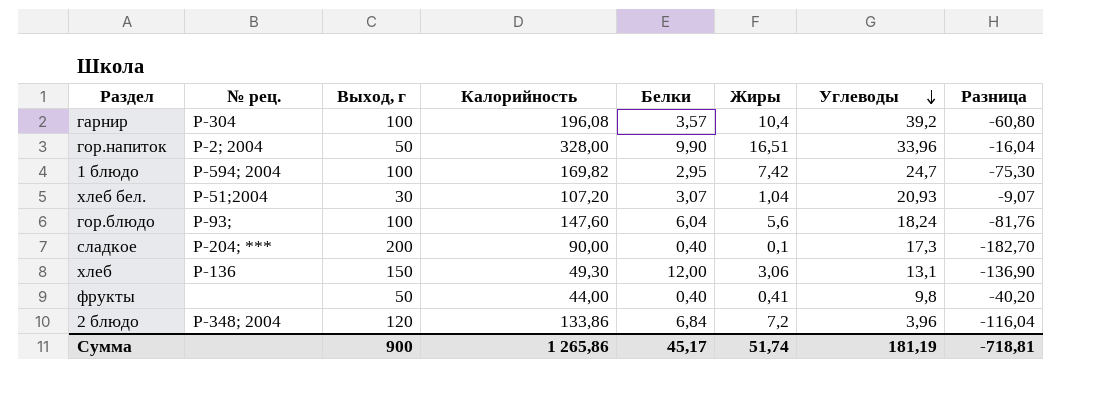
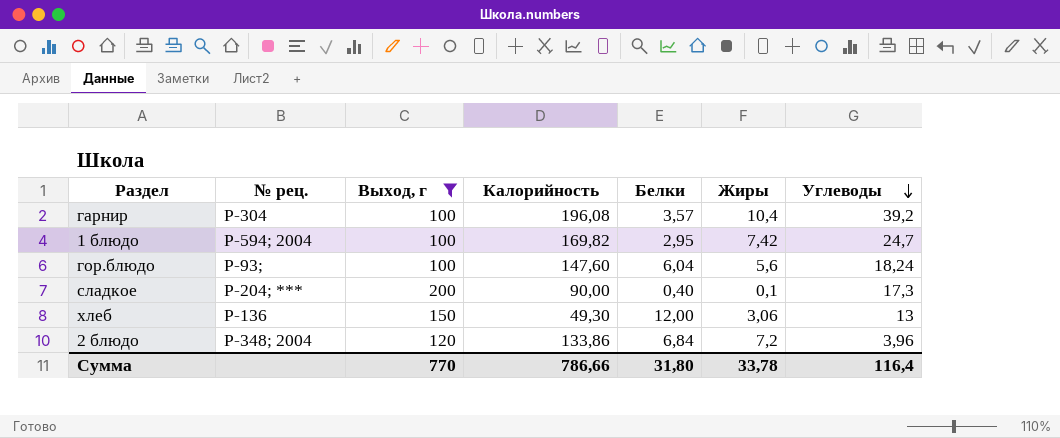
filter: none -> Выход, г >= 100
column Разница | formula: [Углеводы] - [Выход, г] -> none
хлеб | Углеводы: 13,1 -> 13
Сумма | Выход, г: 900 -> 770
Сумма | Калорийность: 1 265,86 -> 786,66
Сумма | Белки: 45,17 -> 31,80
Сумма | Жиры: 51,74 -> 33,78
Сумма | Углеводы: 181,19 -> 116,4

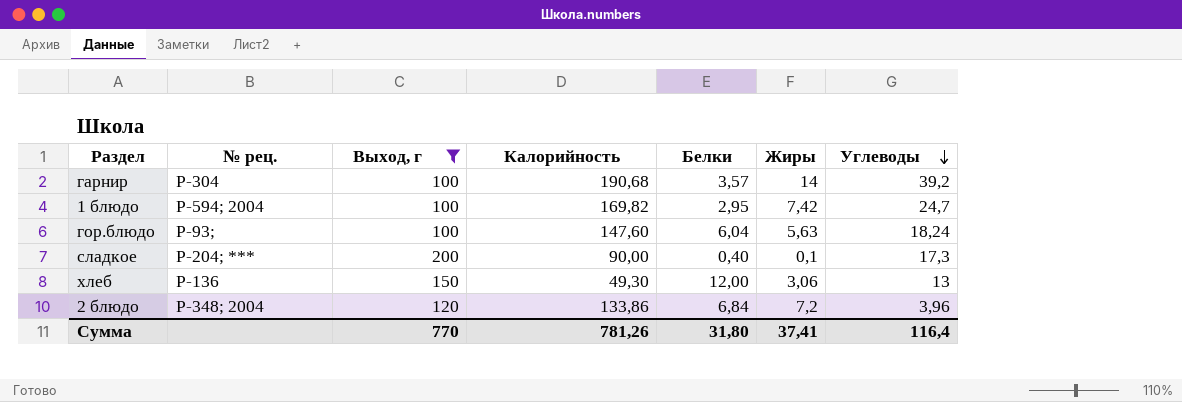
гарнир | Калорийность: 196,08 -> 190,68
гарнир | Жиры: 10,4 -> 14
гор.блюдо | Жиры: 5,6 -> 5,63
Сумма | Калорийность: 786,66 -> 781,26
Сумма | Жиры: 33,78 -> 37,41

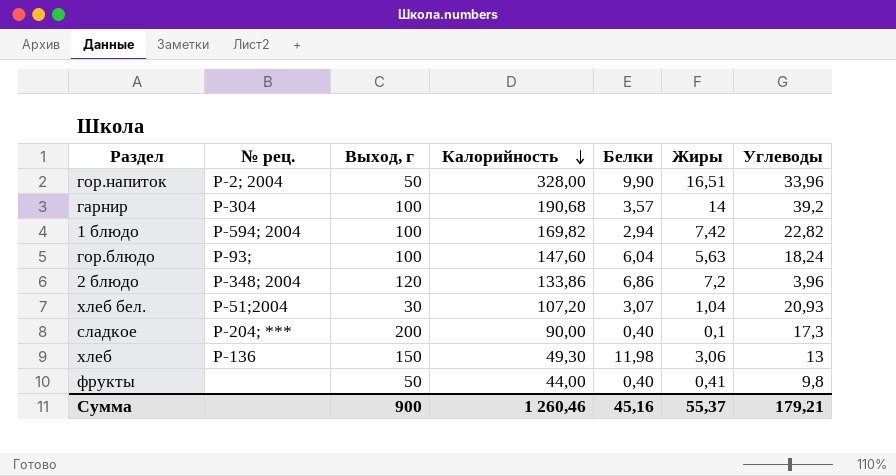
filter: Выход, г >= 100 -> none
row order: Углеводы descending -> Калорийность descending
1 блюдо | Белки: 2,95 -> 2,94
1 блюдо | Углеводы: 24,7 -> 22,82
2 блюдо | Белки: 6,84 -> 6,86
хлеб | Белки: 12,00 -> 11,98
Сумма | Выход, г: 770 -> 900
Сумма | Калорийность: 781,26 -> 1 260,46
Сумма | Белки: 31,80 -> 45,16
Сумма | Жиры: 37,41 -> 55,37
Сумма | Углеводы: 116,4 -> 179,21

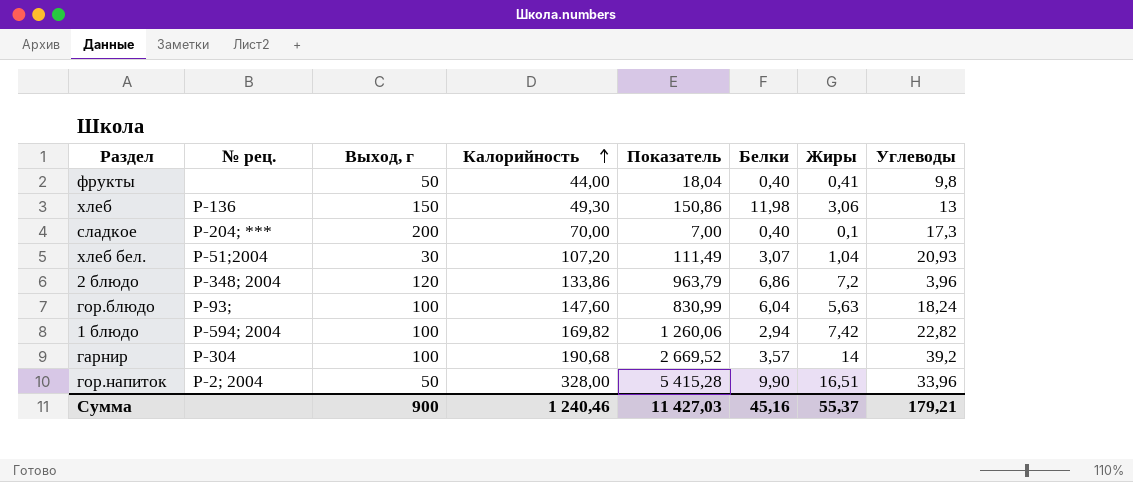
row order: Калорийность descending -> Калорийность ascending
column Показатель | formula: none -> [Калорийность] * [Жиры]
сладкое | Калорийность: 90,00 -> 70,00
Сумма | Калорийность: 1 260,46 -> 1 240,46

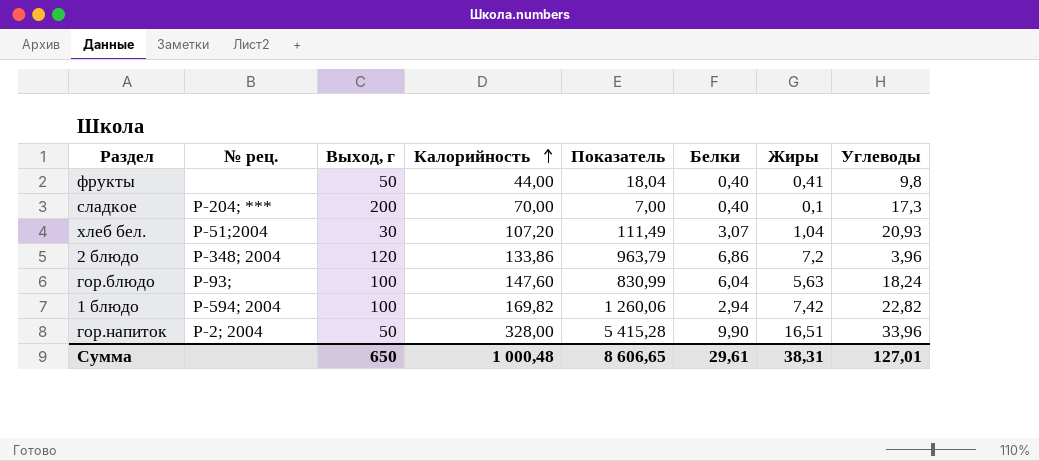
row хлеб: Р-136 | 150 | 49,30 | 150,86 | 11,98 | 3,06 | 13 -> none
row гарнир: Р-304 | 100 | 190,68 | 2 669,52 | 3,57 | 14 | 39,2 -> none
Сумма | Выход, г: 900 -> 650
Сумма | Калорийность: 1 240,46 -> 1 000,48
Сумма | Показатель: 11 427,03 -> 8 606,65
Сумма | Белки: 45,16 -> 29,61
Сумма | Жиры: 55,37 -> 38,31
Сумма | Углеводы: 179,21 -> 127,01

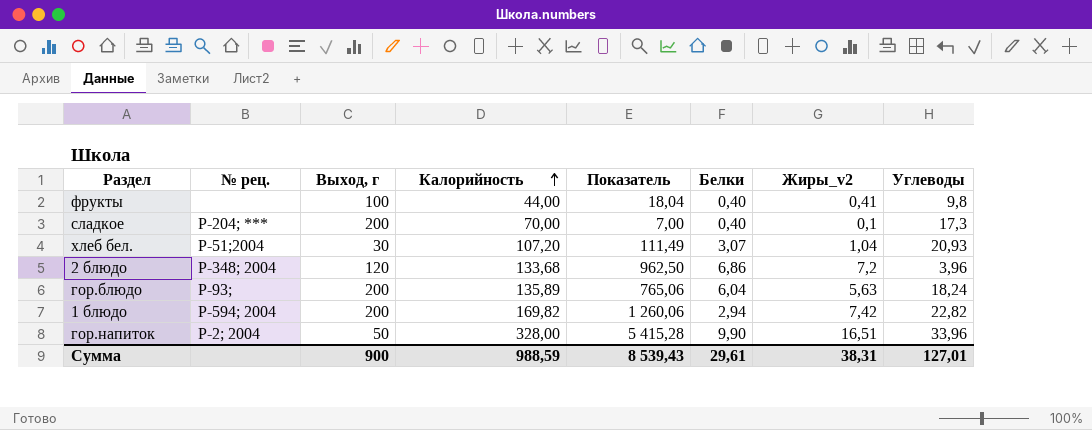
column name: Жиры -> Жиры_v2
фрукты | Выход, г: 50 -> 100
2 блюдо | Калорийность: 133,86 -> 133,68
2 блюдо | Показатель: 963,79 -> 962,50
гор.блюдо | Выход, г: 100 -> 200
гор.блюдо | Калорийность: 147,60 -> 135,89
гор.блюдо | Показатель: 830,99 -> 765,06
1 блюдо | Выход, г: 100 -> 200
Сумма | Выход, г: 650 -> 900
Сумма | Калорийность: 1 000,48 -> 988,59
Сумма | Показатель: 8 606,65 -> 8 539,43

